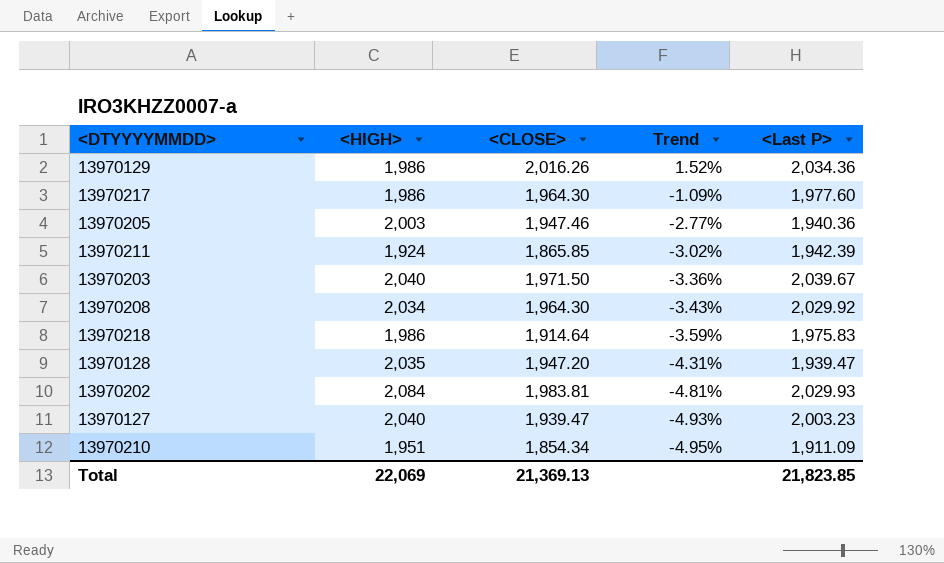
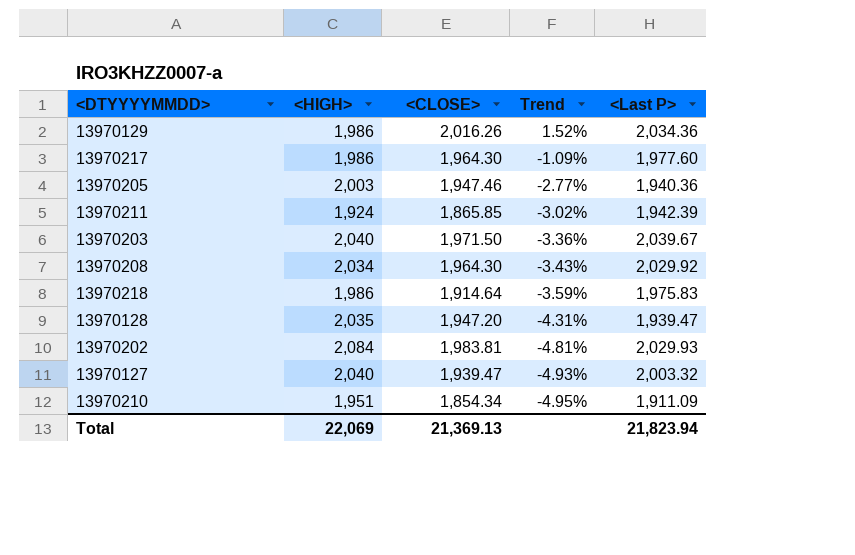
13970127 | <Last P>: 2,003.23 -> 2,003.32
Total | <Last P>: 21,823.85 -> 21,823.94

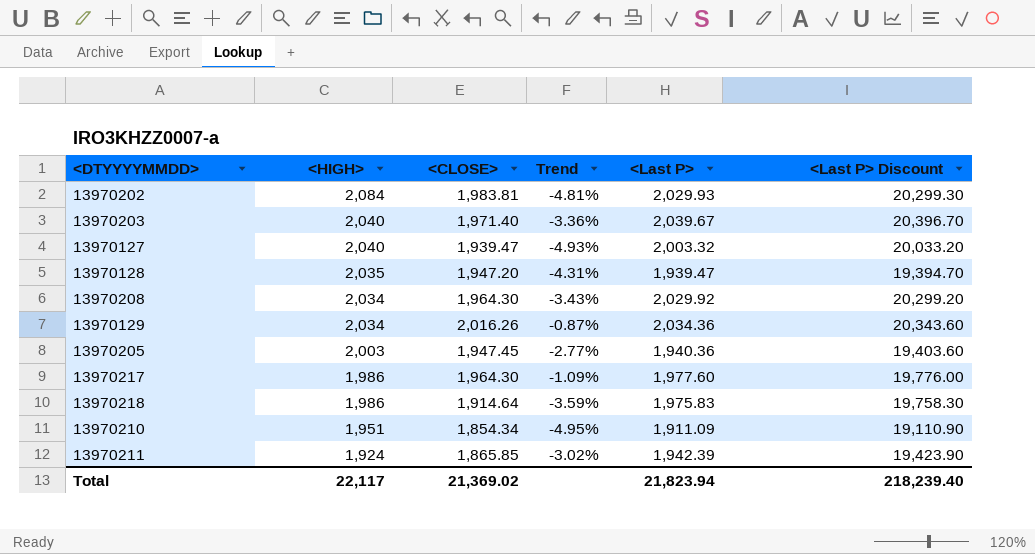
row order: Trend descending -> <HIGH> descending
column <Last P> Discount | formula: none -> [<Last P>] * 10
13970203 | <CLOSE>: 1,971.50 -> 1,971.40
13970129 | <HIGH>: 1,986 -> 2,034
13970129 | Trend: 1.52% -> -0.87%
13970205 | <CLOSE>: 1,947.46 -> 1,947.45
Total | <HIGH>: 22,069 -> 22,117
Total | <CLOSE>: 21,369.13 -> 21,369.02

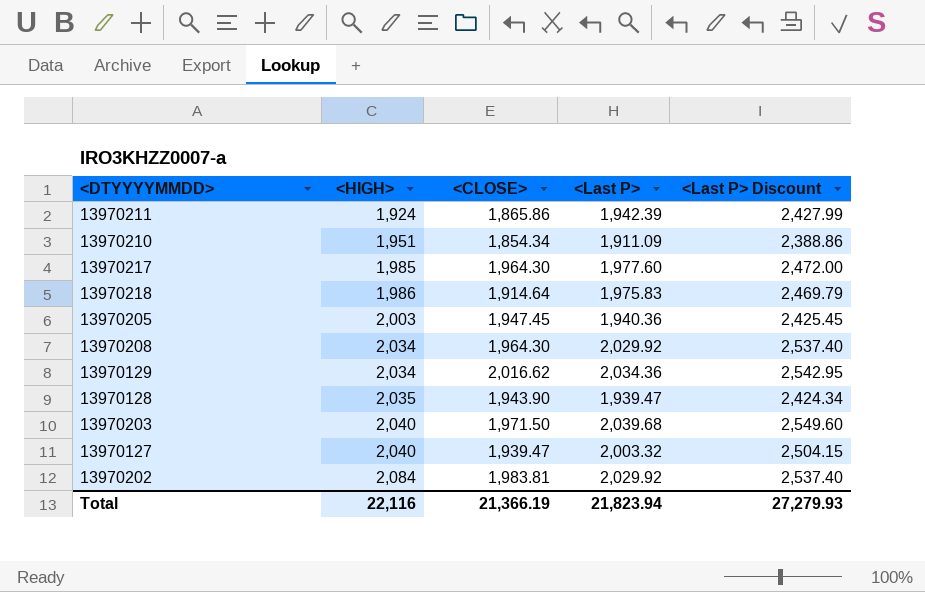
row order: <HIGH> descending -> <HIGH> ascending
column Trend | formula: ([<CLOSE>] - [<HIGH>]) / [<HIGH>] -> none
column <Last P> Discount | formula: [<Last P>] * 10 -> [<Last P>] * 1.25
13970211 | <CLOSE>: 1,865.85 -> 1,865.86
13970217 | <HIGH>: 1,986 -> 1,985
13970129 | <CLOSE>: 2,016.26 -> 2,016.62
13970128 | <CLOSE>: 1,947.20 -> 1,943.90
13970203 | <CLOSE>: 1,971.40 -> 1,971.50
13970203 | <Last P>: 2,039.67 -> 2,039.68
13970202 | <Last P>: 2,029.93 -> 2,029.92
Total | <HIGH>: 22,117 -> 22,116
Total | <CLOSE>: 21,369.02 -> 21,366.19
Total | <Last P> Discount: 218,239.40 -> 27,279.93

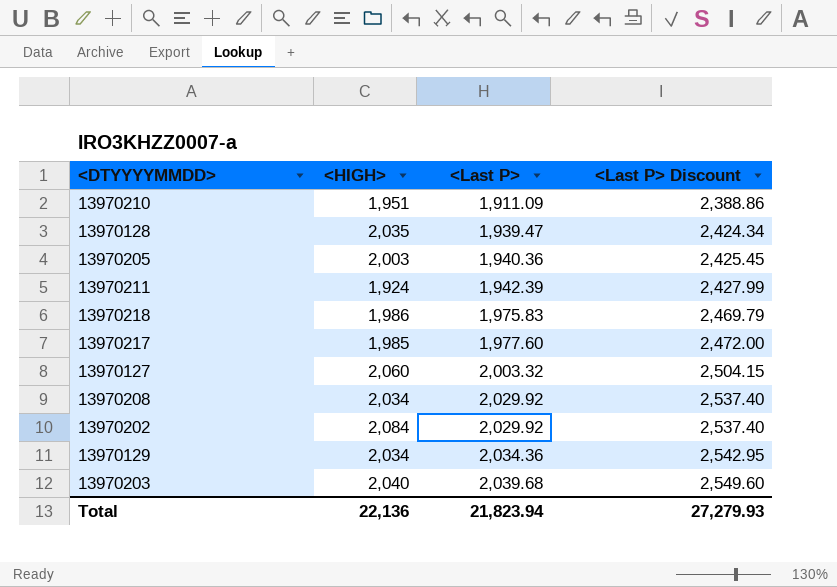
row order: <HIGH> ascending -> <Last P> ascending
column <CLOSE> | position: 3 -> none
13970127 | <HIGH>: 2,040 -> 2,060
Total | <HIGH>: 22,116 -> 22,136

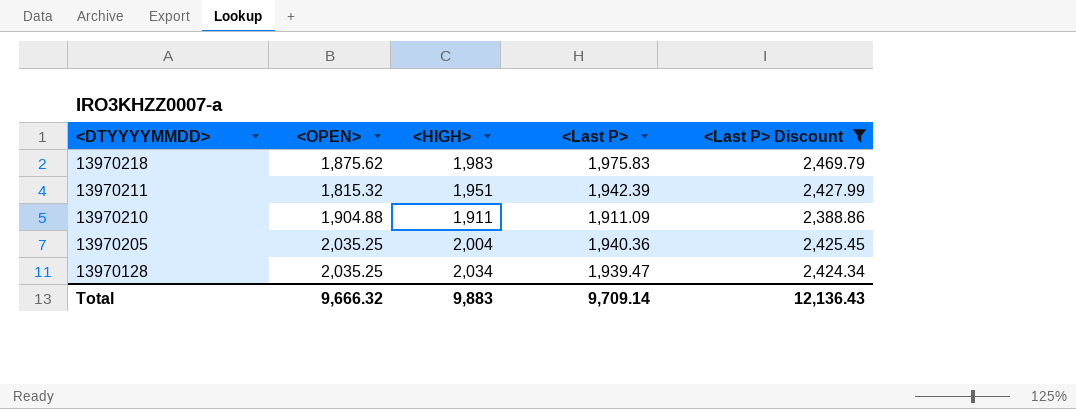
filter: none -> <Last P> Discount <= 2,469.79
row order: <Last P> ascending -> <DTYYYYMMDD> descending
column <OPEN> | position: none -> 2
13970218 | <HIGH>: 1,986 -> 1,983
13970211 | <HIGH>: 1,924 -> 1,951
13970210 | <HIGH>: 1,951 -> 1,911
13970205 | <HIGH>: 2,003 -> 2,004
13970128 | <HIGH>: 2,035 -> 2,034
Total | <HIGH>: 22,136 -> 9,883
Total | <Last P>: 21,823.94 -> 9,709.14
Total | <Last P> Discount: 27,279.93 -> 12,136.43

